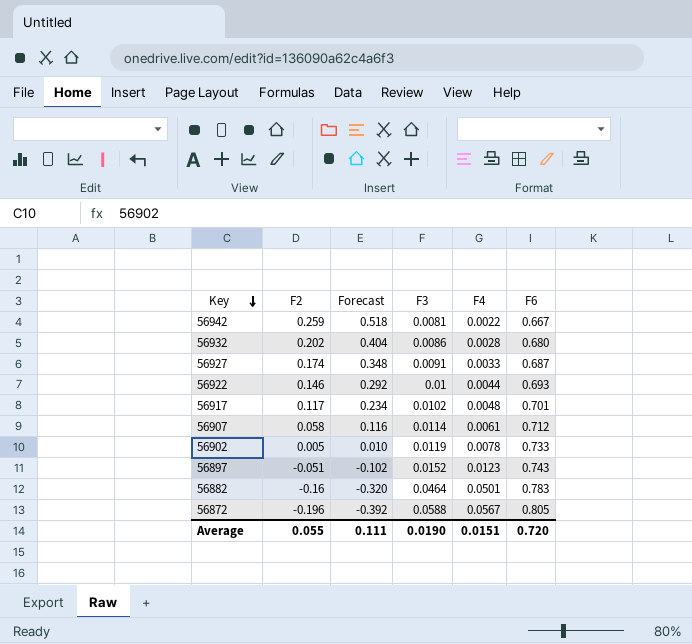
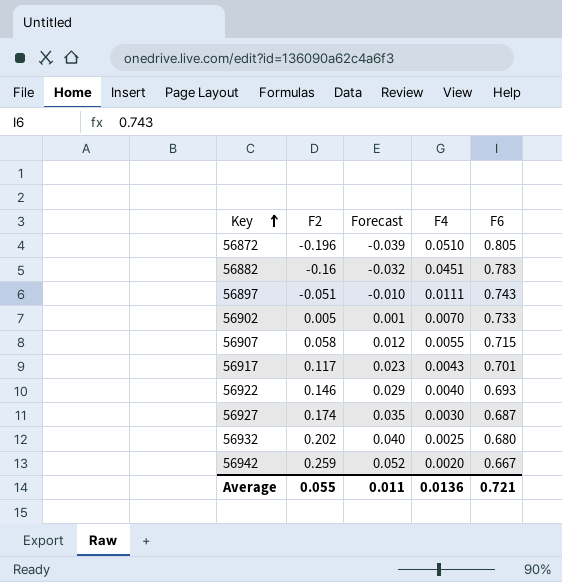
row order: Key descending -> Key ascending
column F3 | position: 4 -> none
column Forecast | formula: [F2] * 2 -> [F2] * 0.2
56872 | F4: 0.0567 -> 0.0510
56882 | F4: 0.0501 -> 0.0451
56897 | F4: 0.0123 -> 0.0111
56902 | F4: 0.0078 -> 0.0070
56907 | F4: 0.0061 -> 0.0055
56907 | F6: 0.712 -> 0.715
56917 | F4: 0.0048 -> 0.0043
56922 | F4: 0.0044 -> 0.0040
56927 | F4: 0.0033 -> 0.0030
56932 | F4: 0.0028 -> 0.0025
56942 | F4: 0.0022 -> 0.0020
Average | Forecast: 0.111 -> 0.011
Average | F4: 0.0151 -> 0.0136
Average | F6: 0.720 -> 0.721

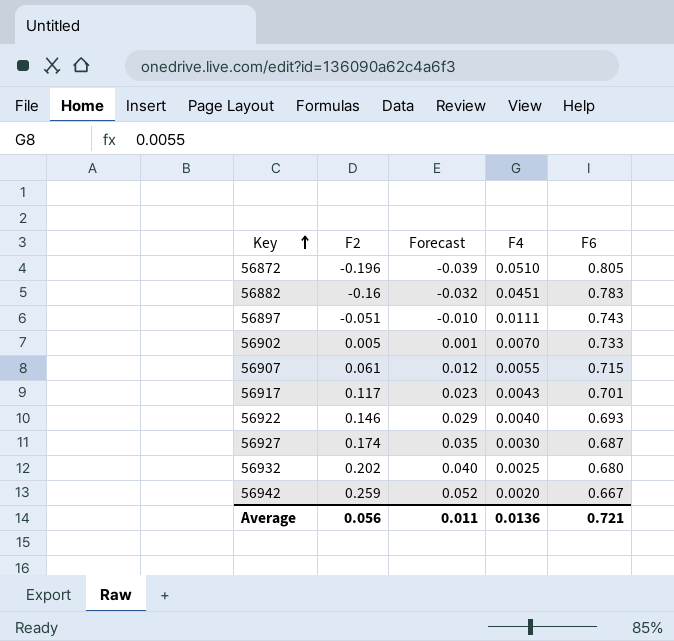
56907 | F2: 0.058 -> 0.061
Average | F2: 0.055 -> 0.056

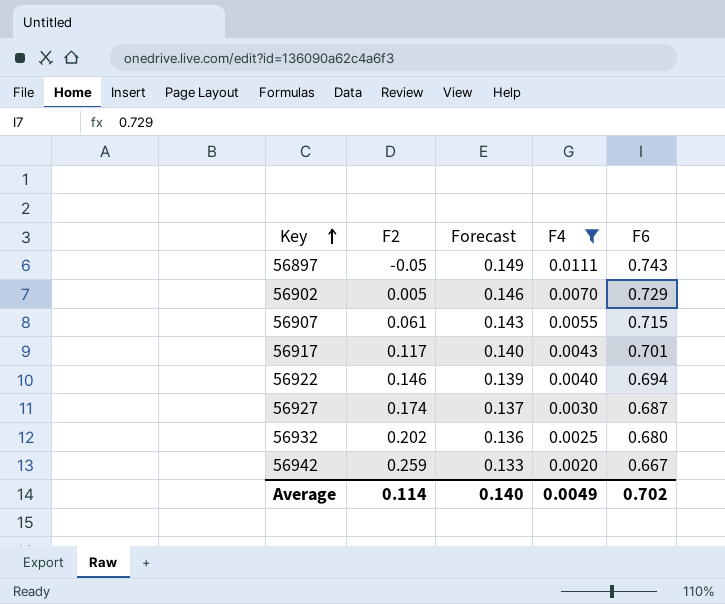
filter: none -> F4 <= 0.0111
column Forecast | formula: [F2] * 0.2 -> [F6] * 0.2
56897 | F2: -0.051 -> -0.05
56902 | F6: 0.733 -> 0.729
56922 | F6: 0.693 -> 0.694
Average | F2: 0.056 -> 0.114
Average | Forecast: 0.011 -> 0.140
Average | F4: 0.0136 -> 0.0049
Average | F6: 0.721 -> 0.702

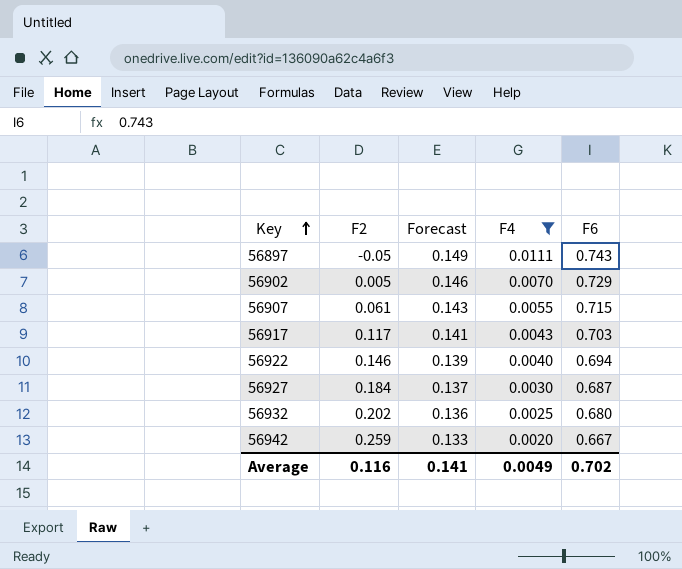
56917 | Forecast: 0.140 -> 0.141
56917 | F6: 0.701 -> 0.703
56927 | F2: 0.174 -> 0.184
Average | F2: 0.114 -> 0.116
Average | Forecast: 0.140 -> 0.141

